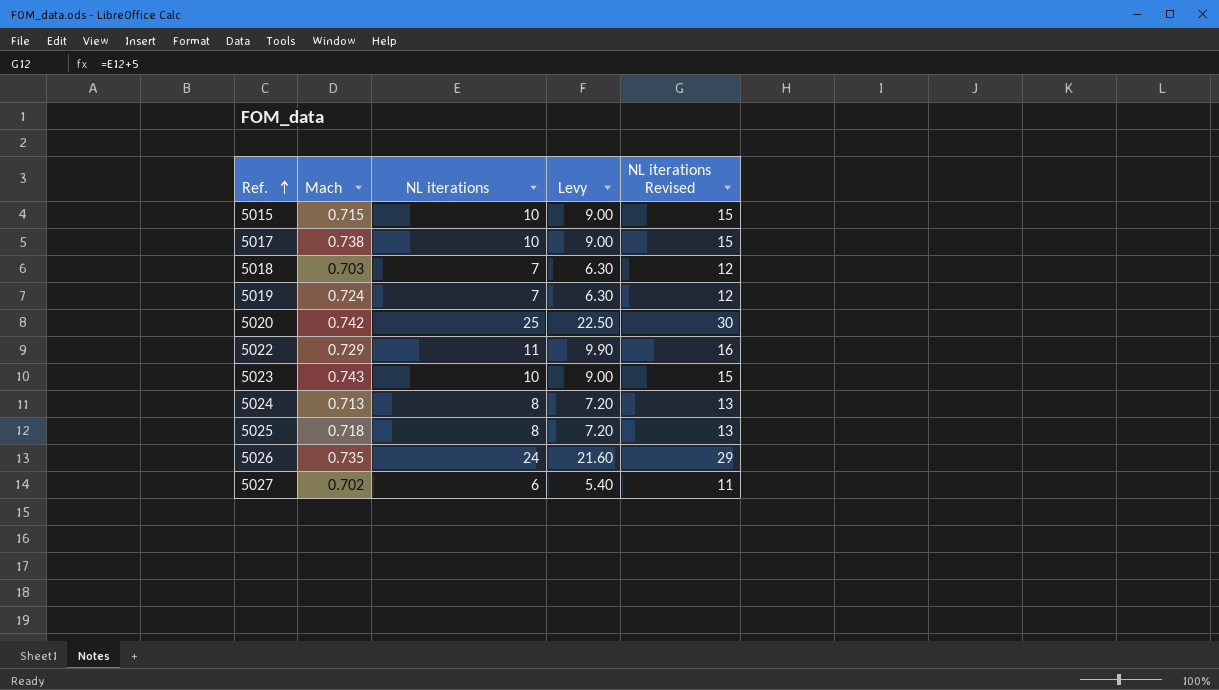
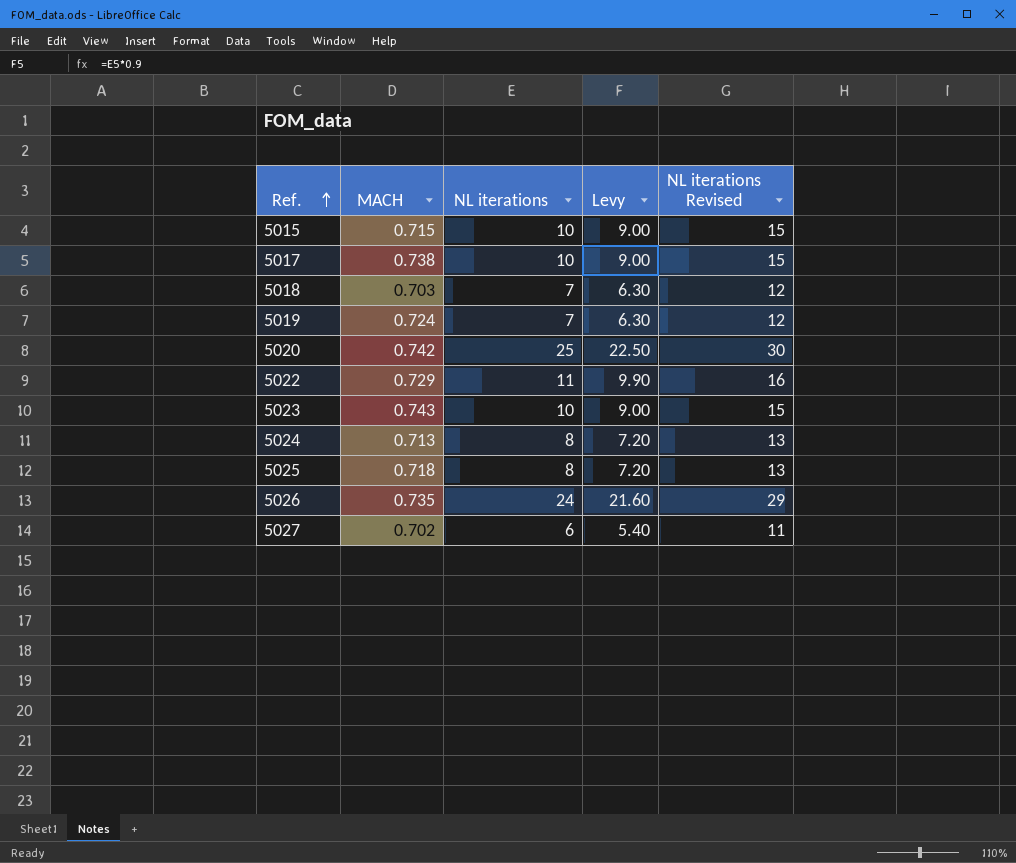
column name: Mach -> MACH

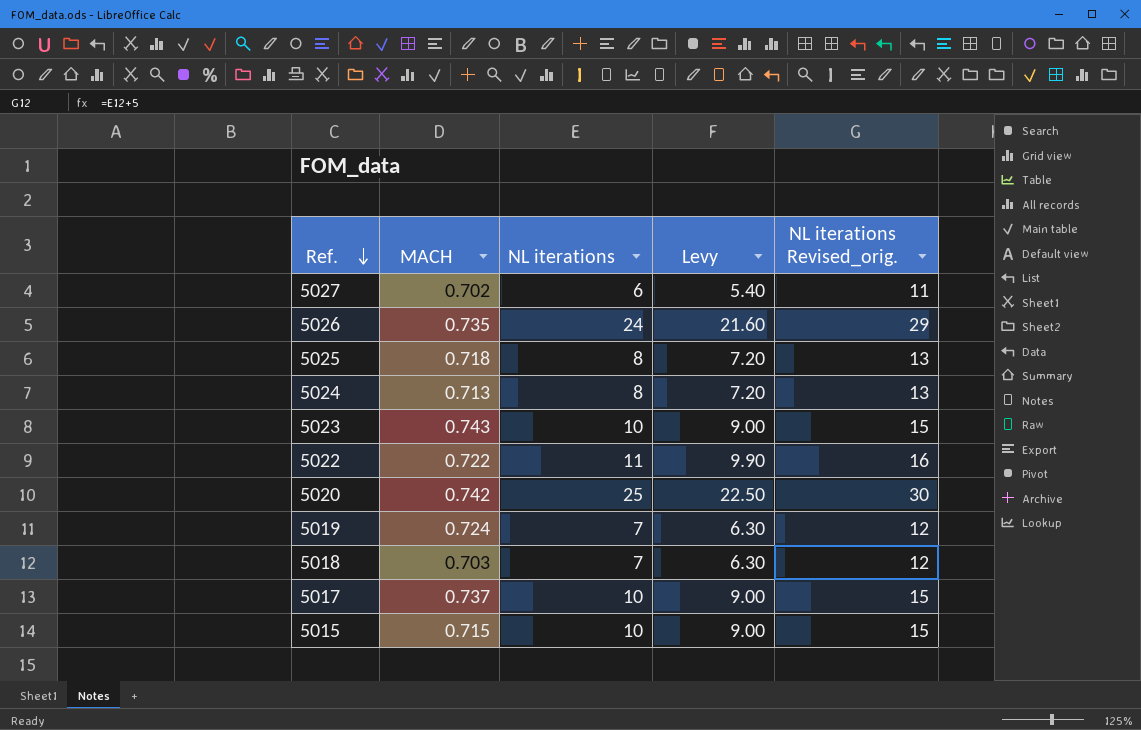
row order: Ref. ascending -> Ref. descending
column name: NL iterations Revised -> NL iterations Revised_orig.
5022 | MACH: 0.729 -> 0.722
5017 | MACH: 0.738 -> 0.737

